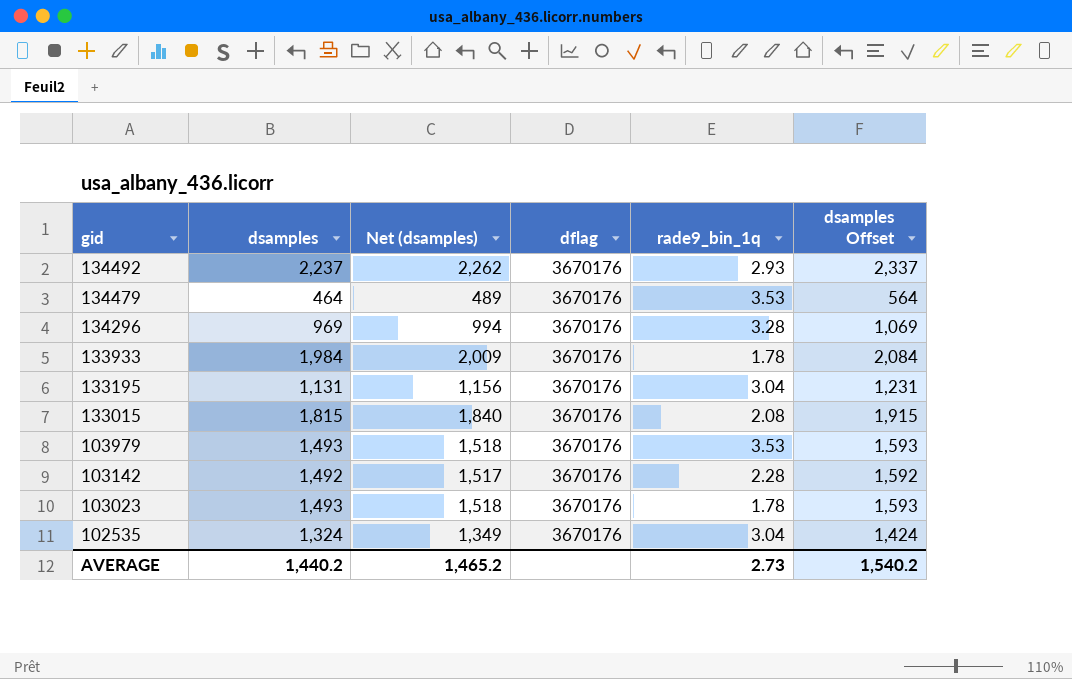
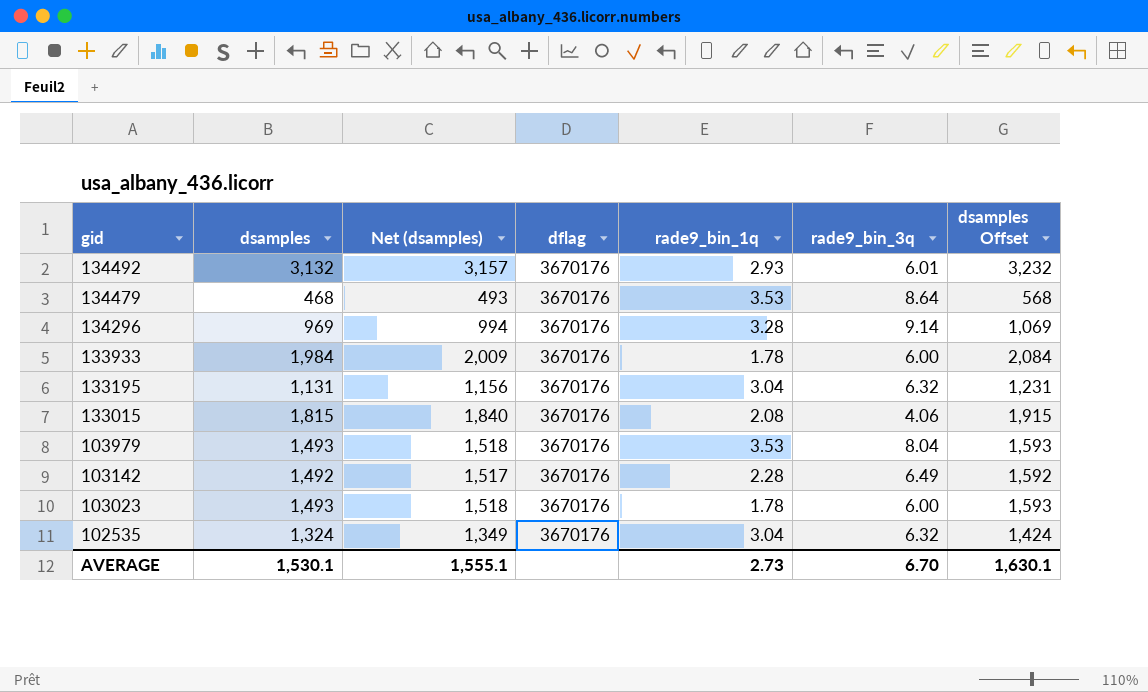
column rade9_bin_3q | position: none -> 6
134492 | dsamples: 2,237 -> 3,132
134492 | Net (dsamples): 2,262 -> 3,157
134492 | dsamples Offset: 2,337 -> 3,232
134479 | dsamples: 464 -> 468
134479 | Net (dsamples): 489 -> 493
134479 | dsamples Offset: 564 -> 568
AVERAGE | dsamples: 1,440.2 -> 1,530.1
AVERAGE | Net (dsamples): 1,465.2 -> 1,555.1
AVERAGE | dsamples Offset: 1,540.2 -> 1,630.1

